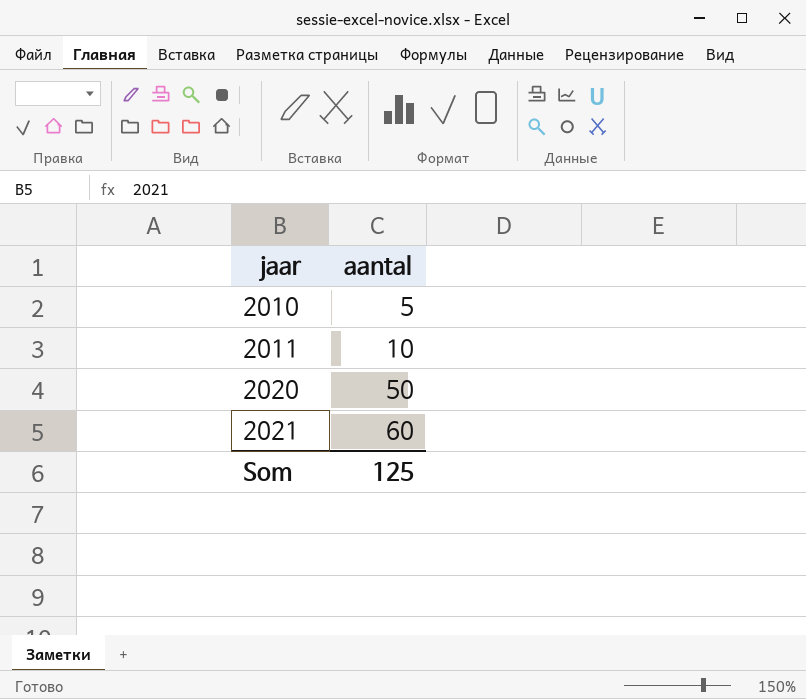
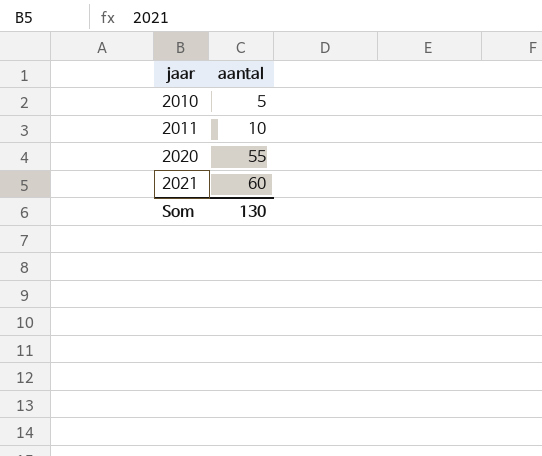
2020 | aantal: 50 -> 55
Som | aantal: 125 -> 130

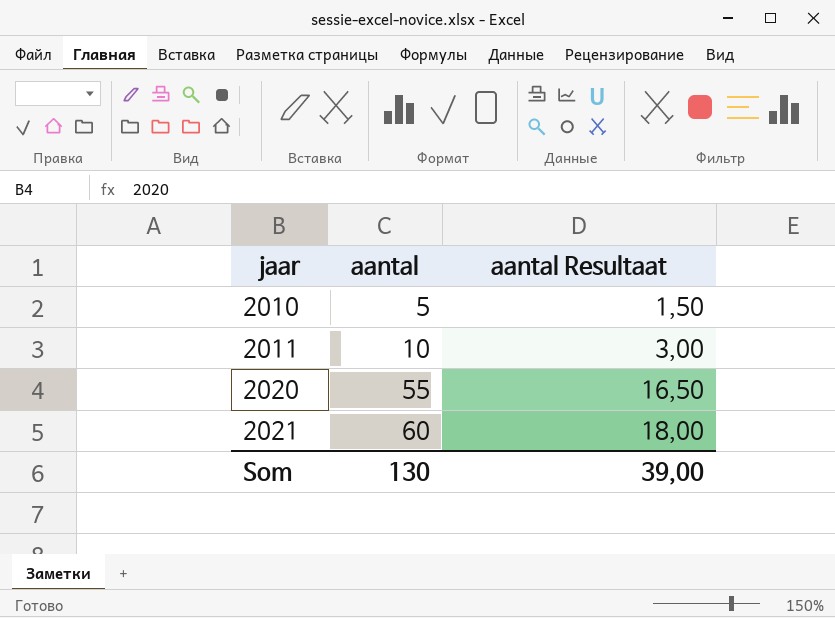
column aantal Resultaat | formula: none -> [aantal] * 0,3

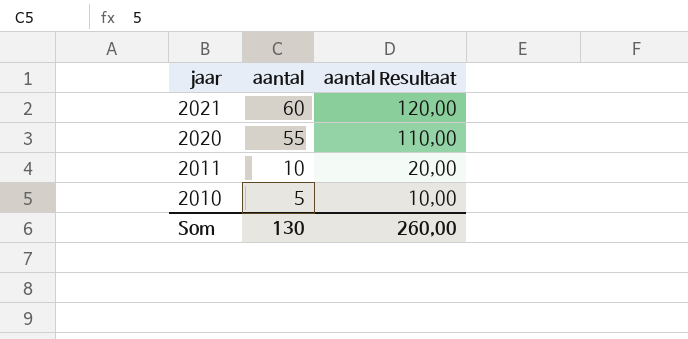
row order: jaar ascending -> jaar descending
column aantal Resultaat | formula: [aantal] * 0,3 -> [aantal] * 2
Som | aantal Resultaat: 39,00 -> 260,00

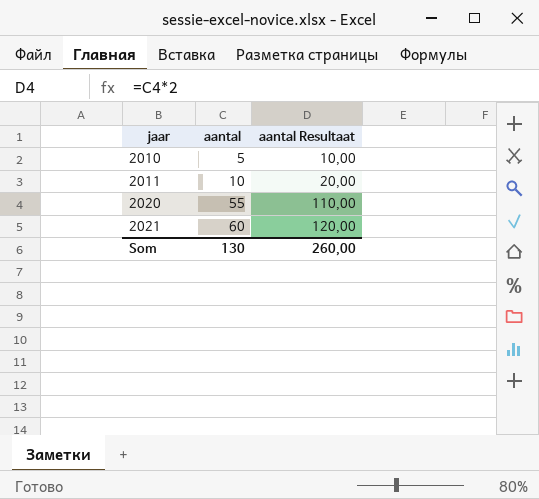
row order: jaar descending -> jaar ascending

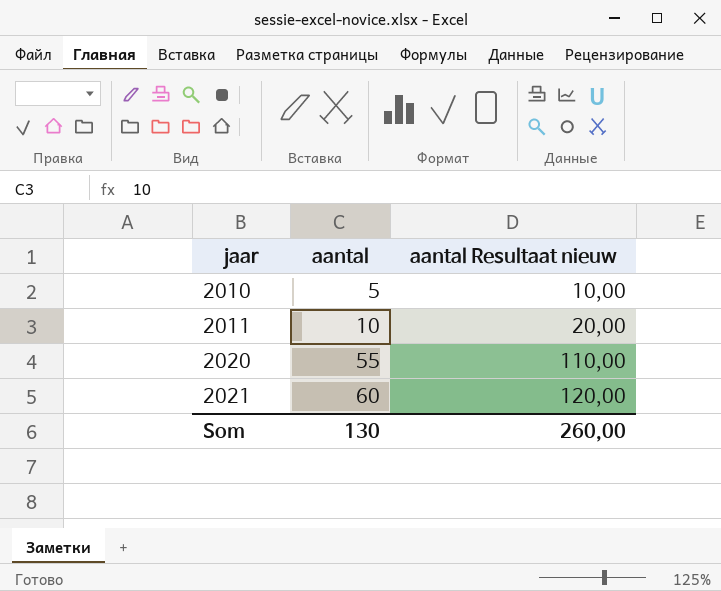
column name: aantal Resultaat -> aantal Resultaat nieuw

